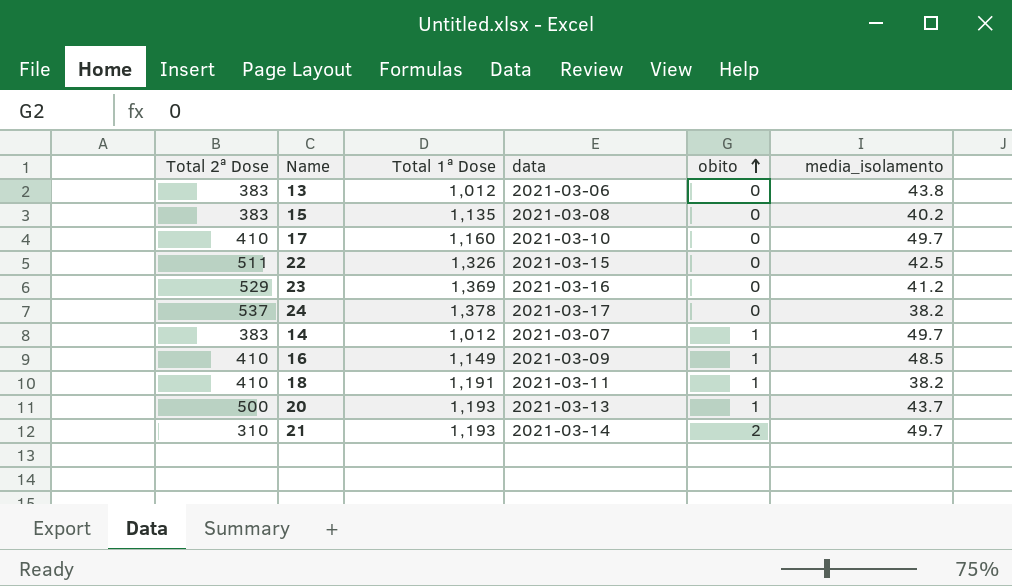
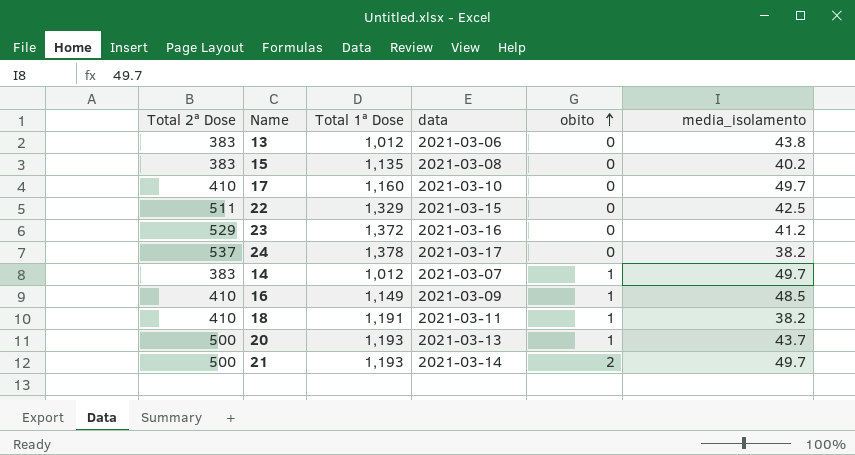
22 | Total 1ª Dose: 1,326 -> 1,329
23 | Total 1ª Dose: 1,369 -> 1,372
21 | Total 2ª Dose: 310 -> 500

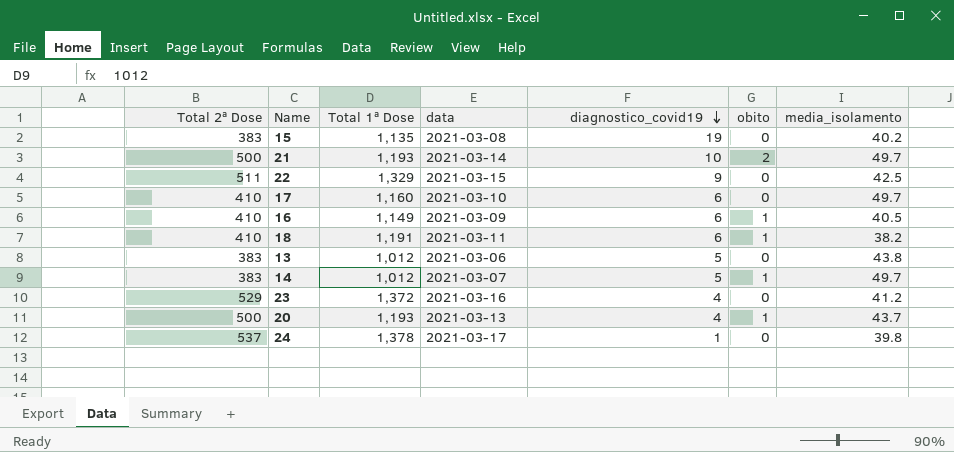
row order: obito ascending -> diagnostico_covid19 descending
column diagnostico_covid19 | position: none -> 5
16 | media_isolamento: 48.5 -> 40.5
24 | media_isolamento: 38.2 -> 39.8

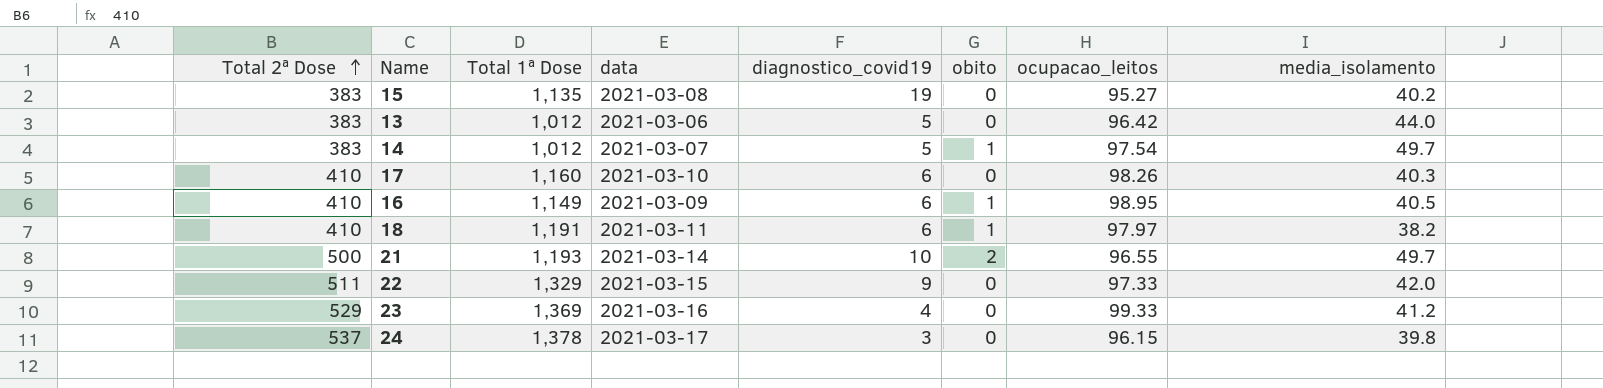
row order: diagnostico_covid19 descending -> Total 2ª Dose ascending
column ocupacao_leitos | position: none -> 7
row 20: 500 | 1,193 | 2021-03-13 | 4 | 1 | 43.7 -> none
13 | media_isolamento: 43.8 -> 44.0
17 | media_isolamento: 49.7 -> 40.3
22 | media_isolamento: 42.5 -> 42.0
23 | Total 1ª Dose: 1,372 -> 1,369
24 | diagnostico_covid19: 1 -> 3

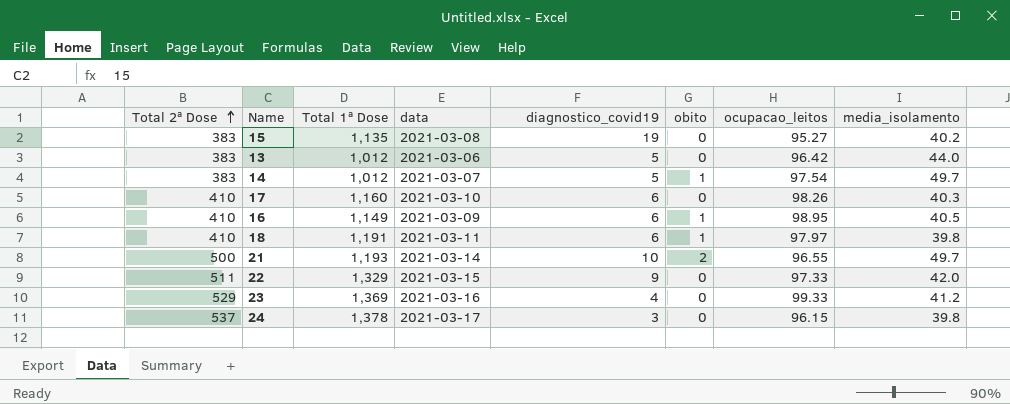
18 | media_isolamento: 38.2 -> 39.8

